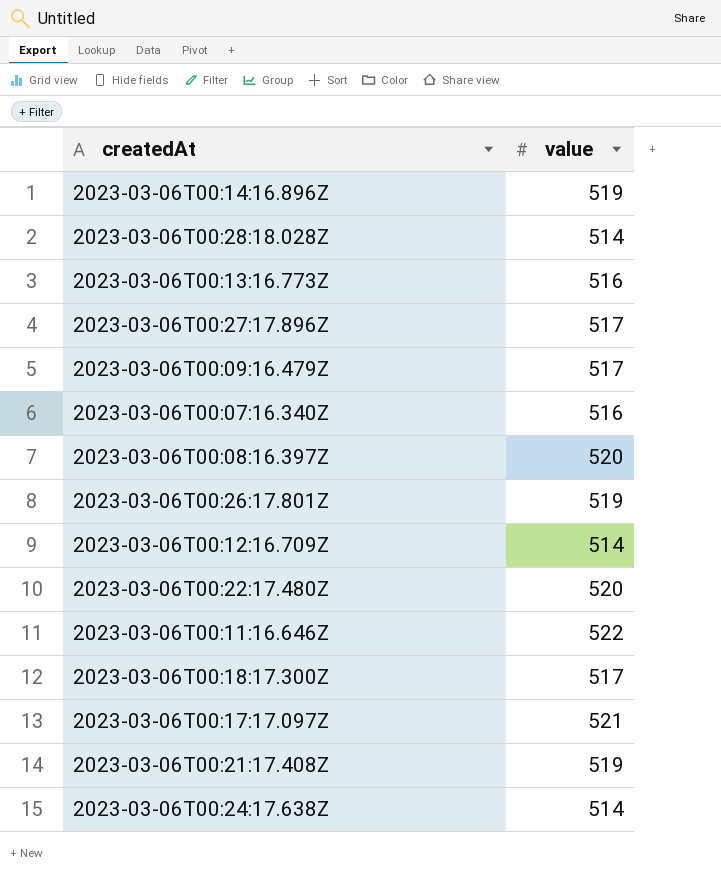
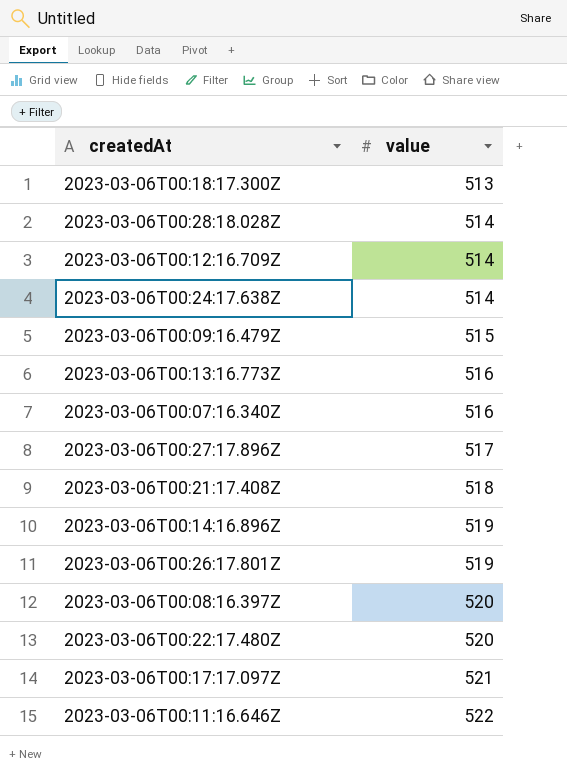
row order: none -> value ascending
2023-03-06T00:18:17.300Z | value: 517 -> 513
2023-03-06T00:09:16.479Z | value: 517 -> 515
2023-03-06T00:21:17.408Z | value: 519 -> 518

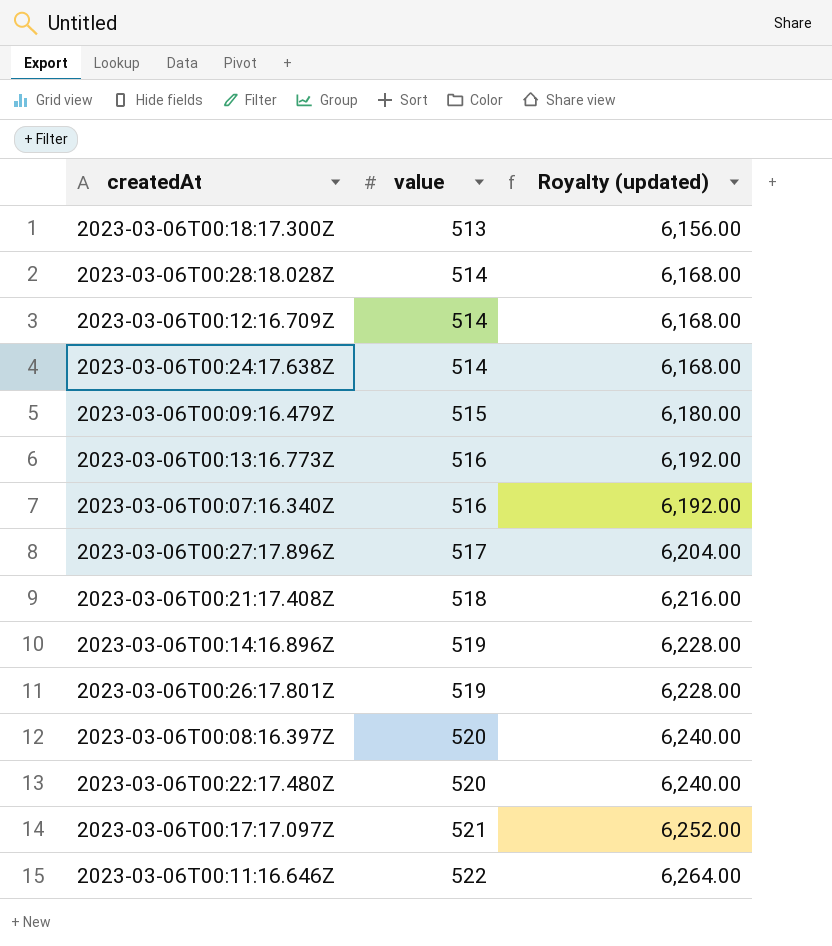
column Royalty (updated) | formula: none -> [value] * 12

